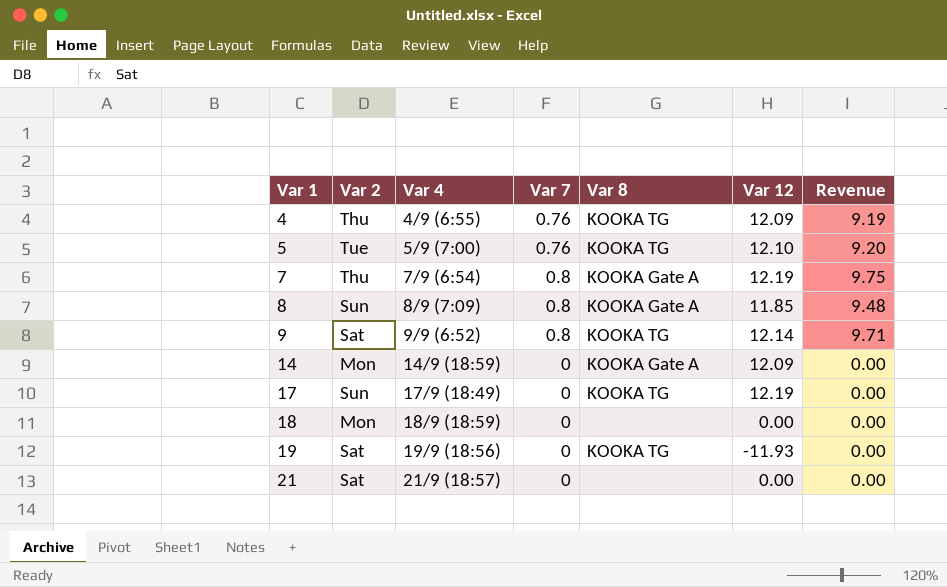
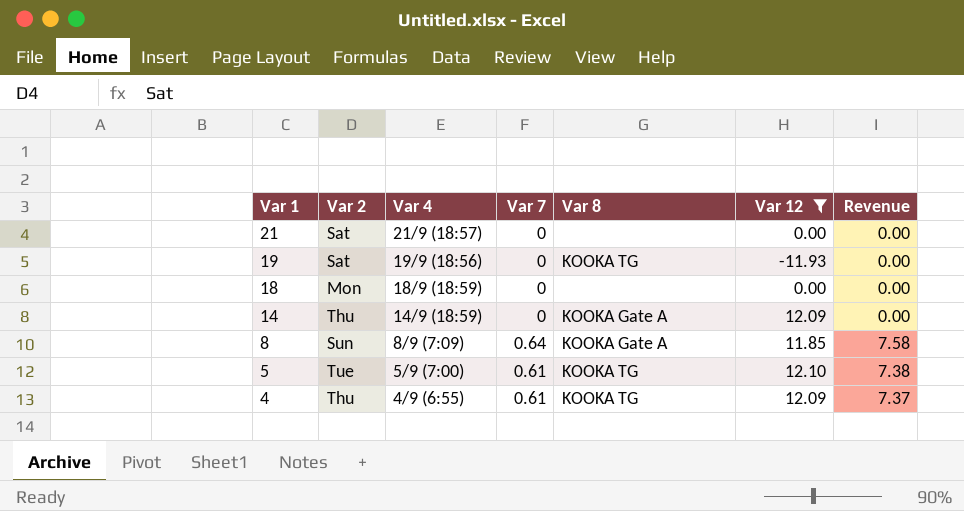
filter: none -> Var 12 <= 12.10
row order: Var 1 ascending -> Var 1 descending
14 | Var 2: Mon -> Thu
8 | Var 7: 0.8 -> 0.64
8 | Revenue: 9.48 -> 7.58
5 | Var 7: 0.76 -> 0.61
5 | Revenue: 9.20 -> 7.38
4 | Var 7: 0.76 -> 0.61
4 | Revenue: 9.19 -> 7.37

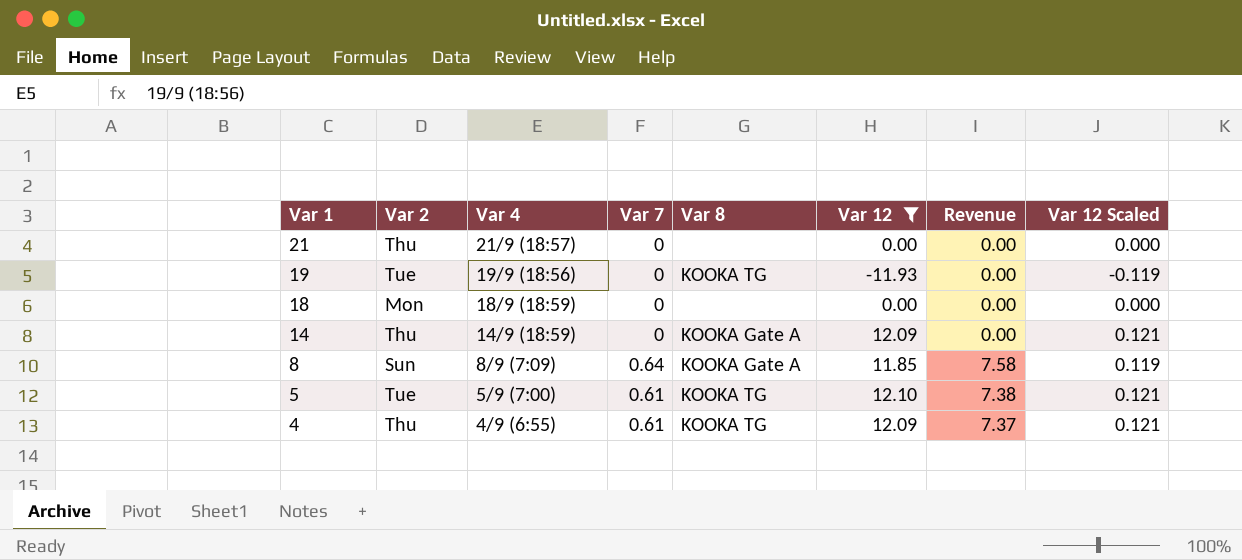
column Var 12 Scaled | formula: none -> [Var 12] * 0.01
21 | Var 2: Sat -> Thu
19 | Var 2: Sat -> Tue

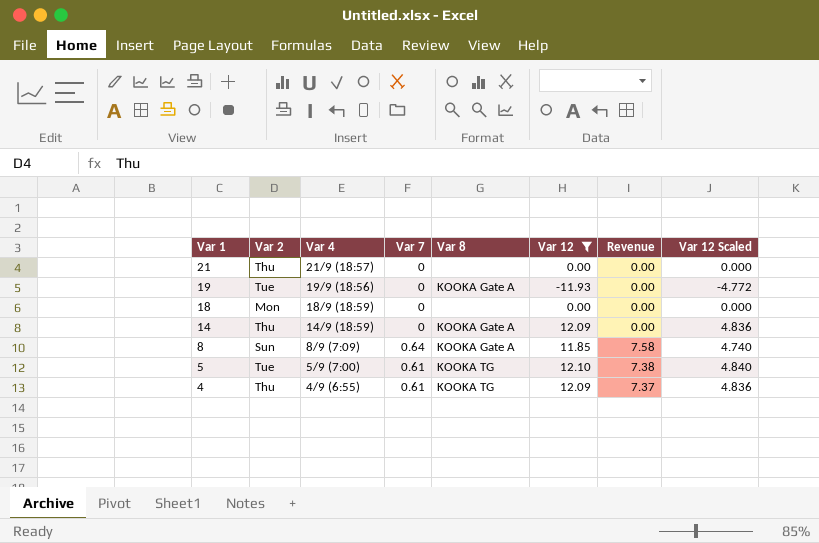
column Var 12 Scaled | formula: [Var 12] * 0.01 -> [Var 12] * 0.4
19 | Var 8: KOOKA TG -> KOOKA Gate A

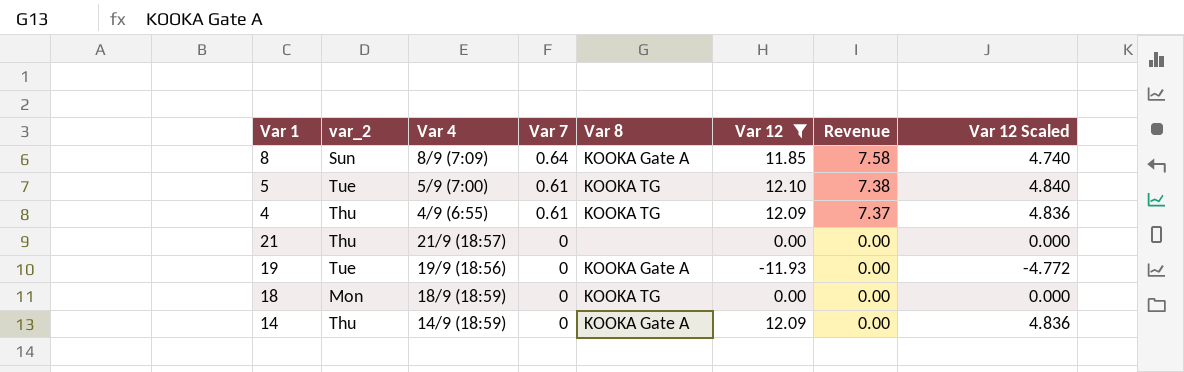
row order: Var 1 descending -> Var 7 descending
column name: Var 2 -> var_2
18 | Var 8: none -> KOOKA TG

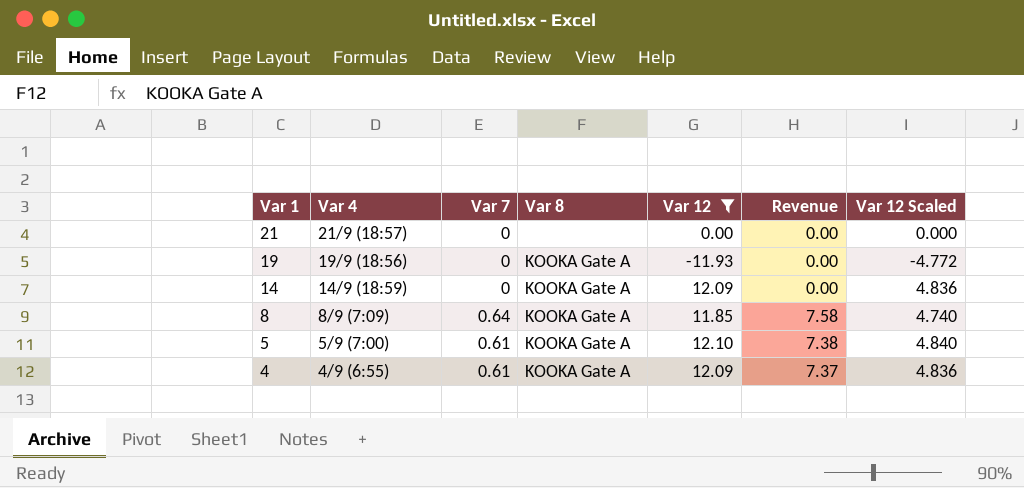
row order: Var 7 descending -> Var 1 descending
column var_2 | position: 2 -> none
row 18: Mon | 18/9 (18:59) | 0 | KOOKA TG | 0.00 | 0.00 | 0.000 -> none
5 | Var 8: KOOKA TG -> KOOKA Gate A
4 | Var 8: KOOKA TG -> KOOKA Gate A

